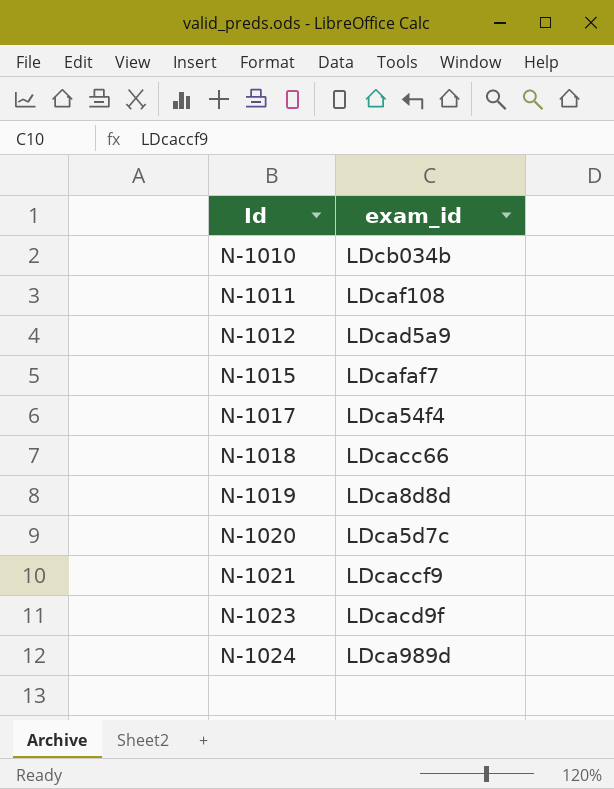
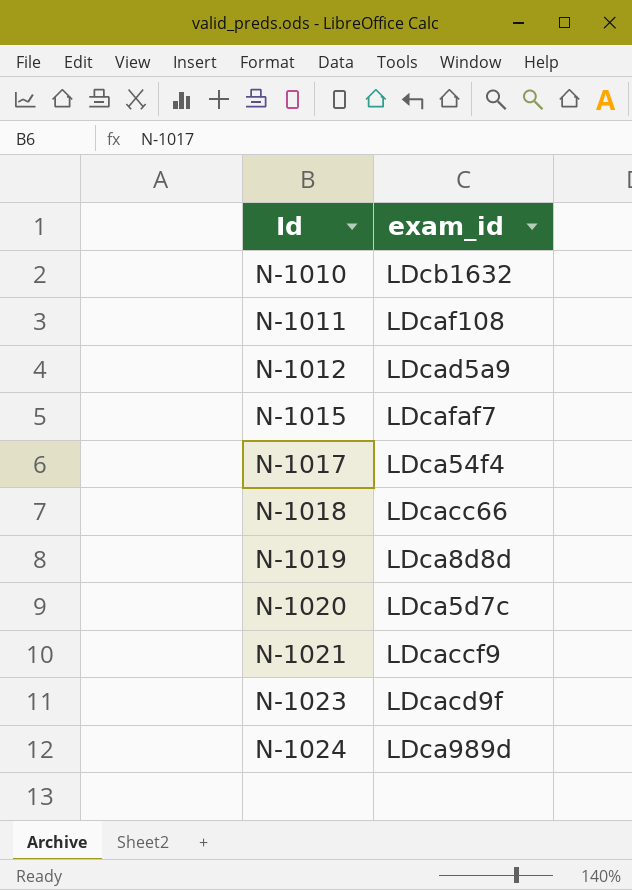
N-1010 | exam_id: LDcb034b -> LDcb1632

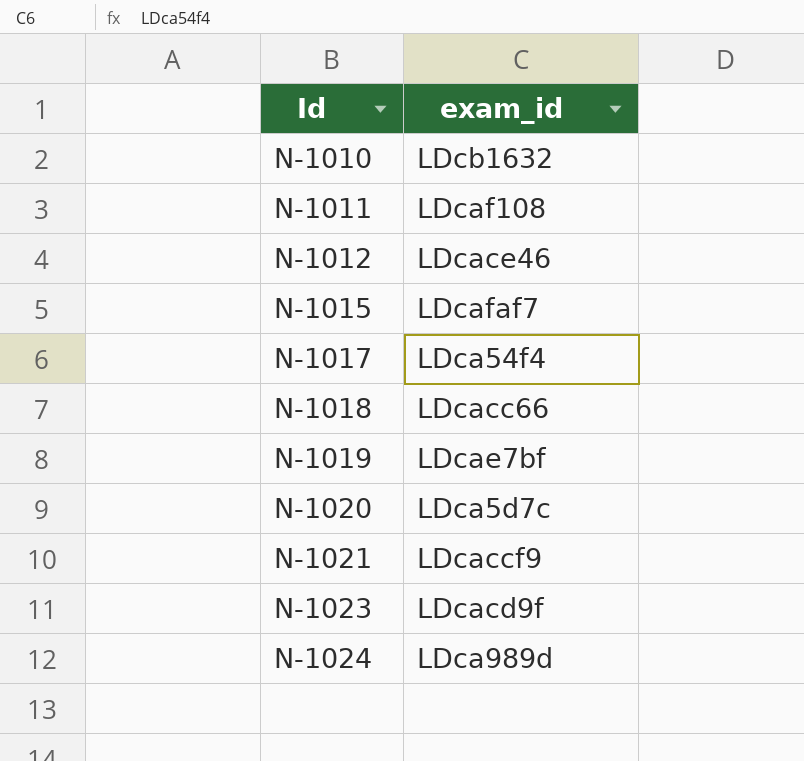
N-1012 | exam_id: LDcad5a9 -> LDcace46
N-1019 | exam_id: LDca8d8d -> LDcae7bf

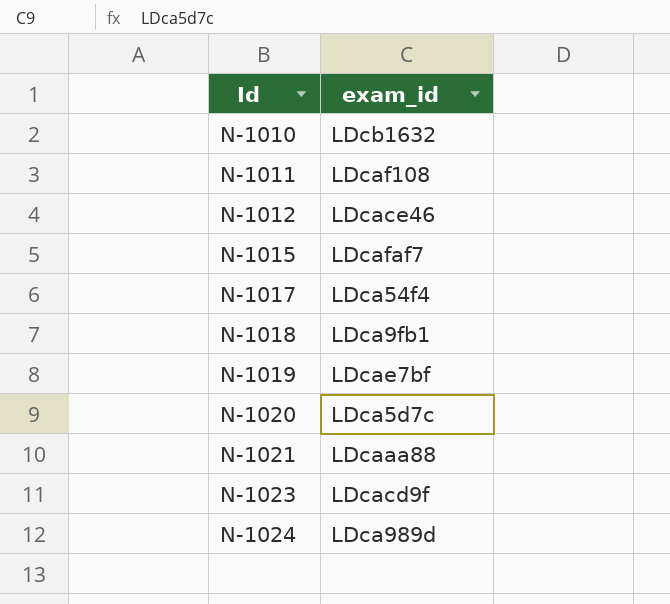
N-1018 | exam_id: LDcacc66 -> LDca9fb1
N-1021 | exam_id: LDcaccf9 -> LDcaaa88

